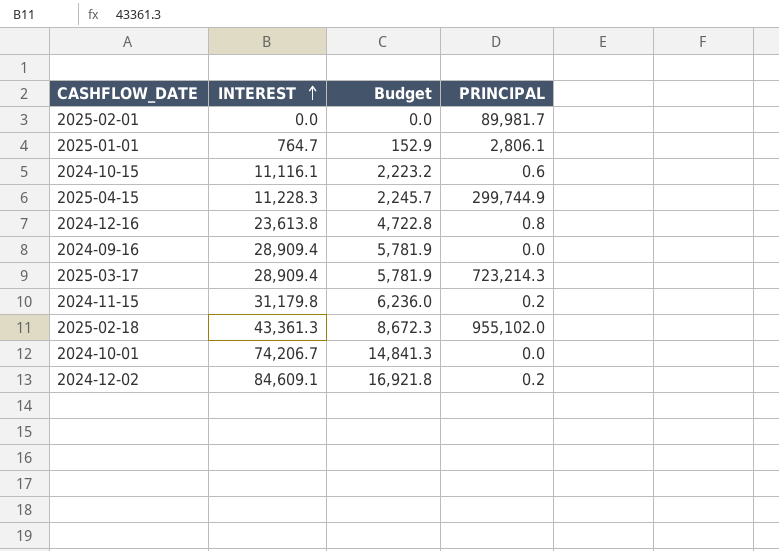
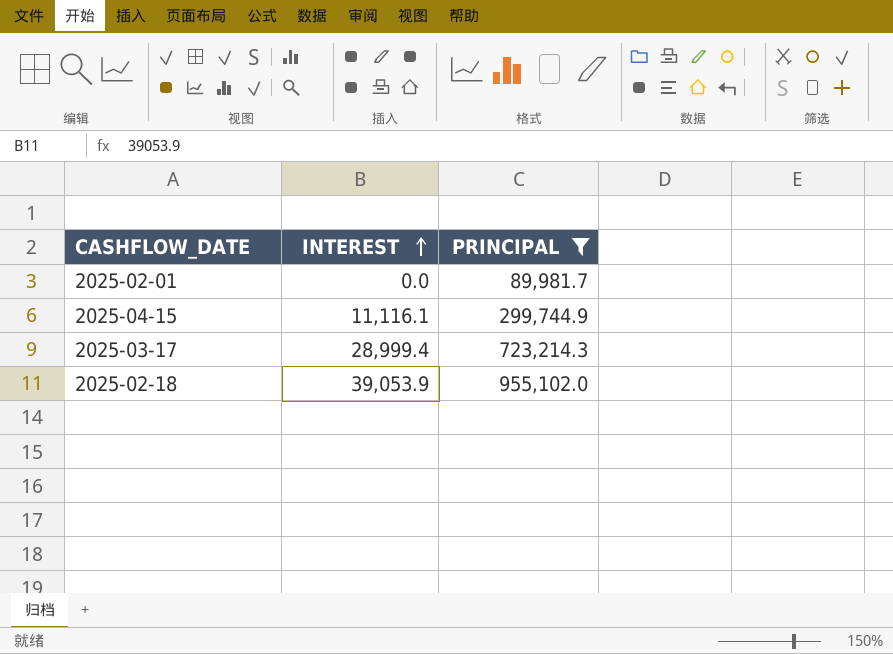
filter: none -> PRINCIPAL >= 89,981.7
column Budget | formula: [INTEREST] * 0.2 -> none
2025-04-15 | INTEREST: 11,228.3 -> 11,116.1
2025-03-17 | INTEREST: 28,909.4 -> 28,999.4
2025-02-18 | INTEREST: 43,361.3 -> 39,053.9

